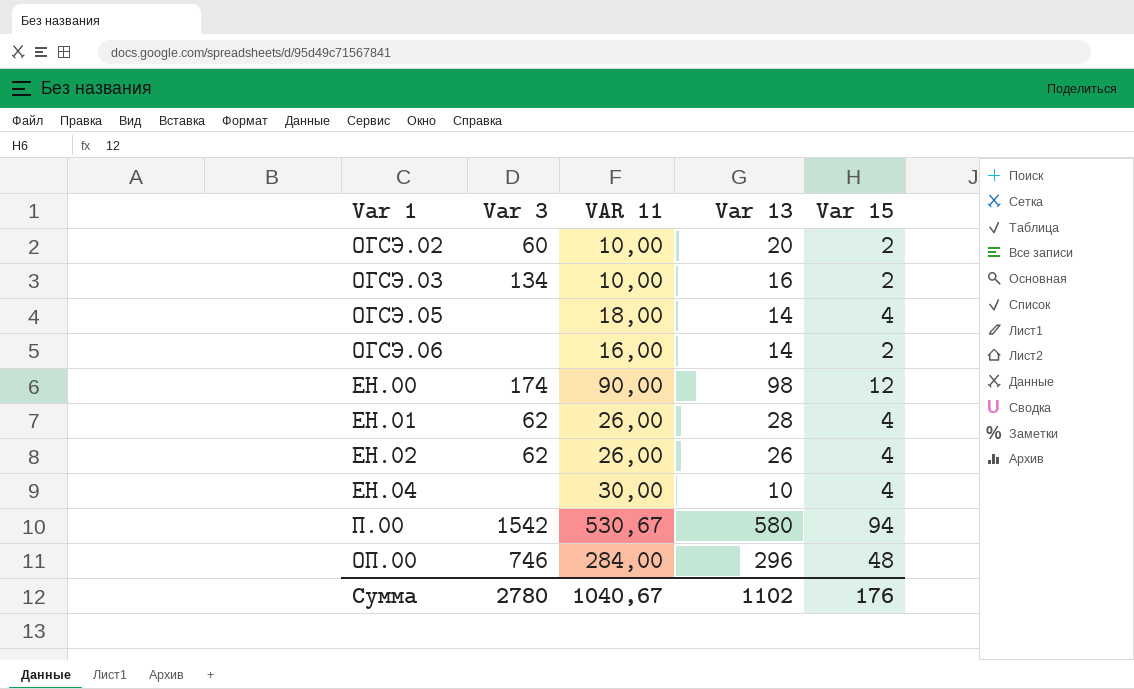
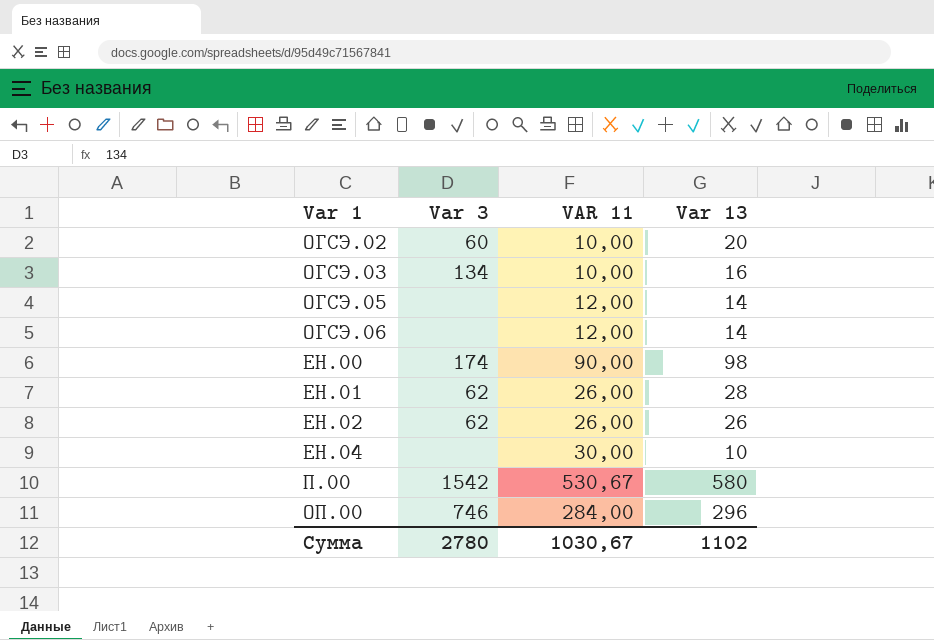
column Var 15 | position: 5 -> none
ОГСЭ.05 | VAR 11: 18,00 -> 12,00
ОГСЭ.06 | VAR 11: 16,00 -> 12,00
Сумма | VAR 11: 1040,67 -> 1030,67

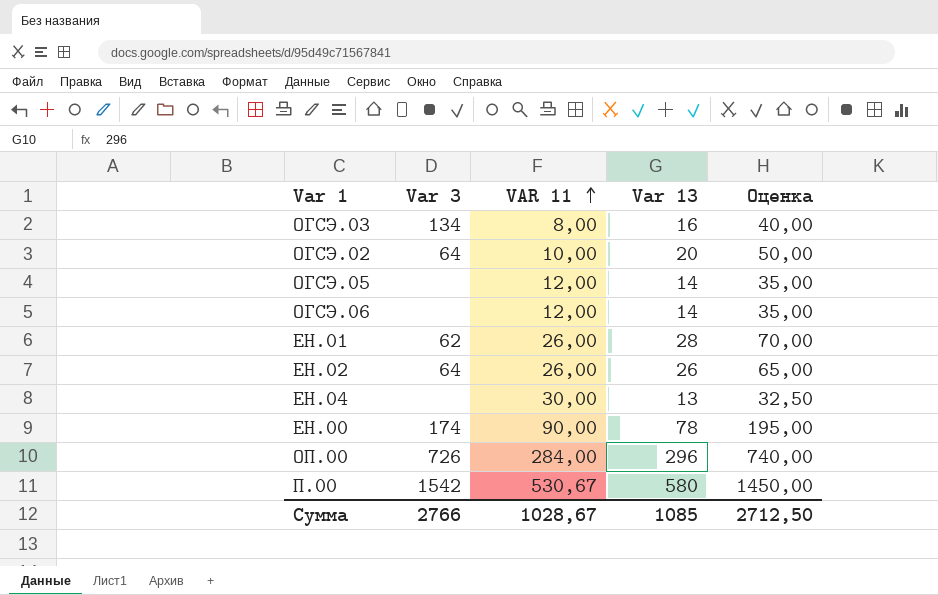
row order: none -> VAR 11 ascending
column Оценка | formula: none -> [Var 13] * 2,5
ОГСЭ.03 | VAR 11: 10,00 -> 8,00
ОГСЭ.02 | Var 3: 60 -> 64
ЕН.02 | Var 3: 62 -> 64
ЕН.04 | Var 13: 10 -> 13
ЕН.00 | Var 13: 98 -> 78
ОП.00 | Var 3: 746 -> 726
Сумма | Var 3: 2780 -> 2766
Сумма | VAR 11: 1030,67 -> 1028,67
Сумма | Var 13: 1102 -> 1085

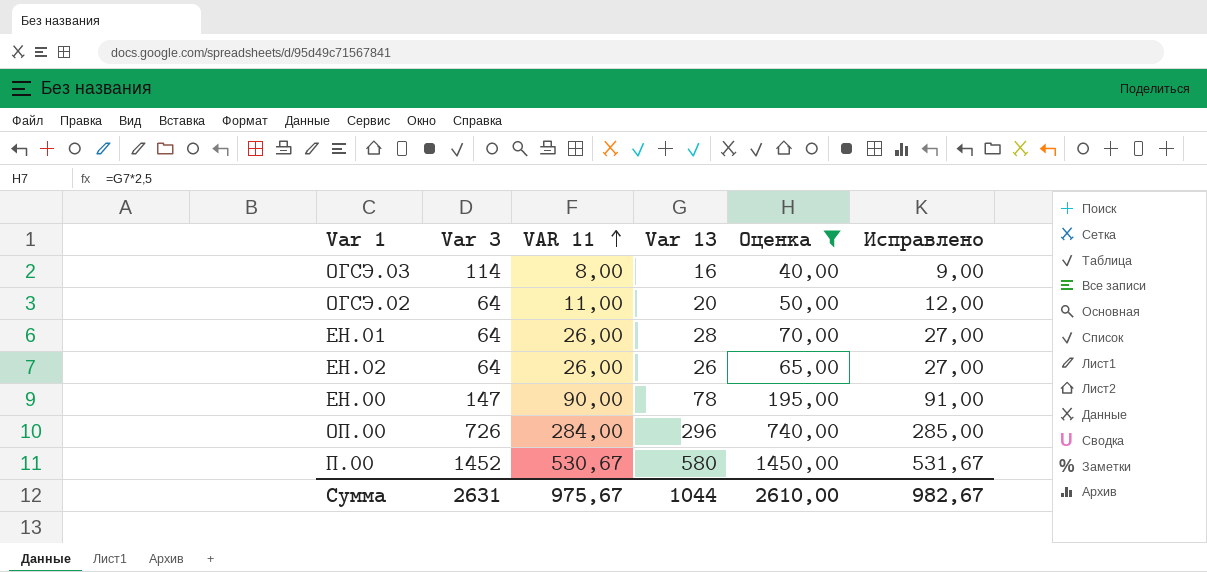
filter: none -> Оценка >= 40,00
column Исправлено | formula: none -> [VAR 11] + 1
ОГСЭ.03 | Var 3: 134 -> 114
ОГСЭ.02 | VAR 11: 10,00 -> 11,00
ЕН.01 | Var 3: 62 -> 64
ЕН.00 | Var 3: 174 -> 147
П.00 | Var 3: 1542 -> 1452
Сумма | Var 3: 2766 -> 2631
Сумма | VAR 11: 1028,67 -> 975,67
Сумма | Var 13: 1085 -> 1044
Сумма | Оценка: 2712,50 -> 2610,00

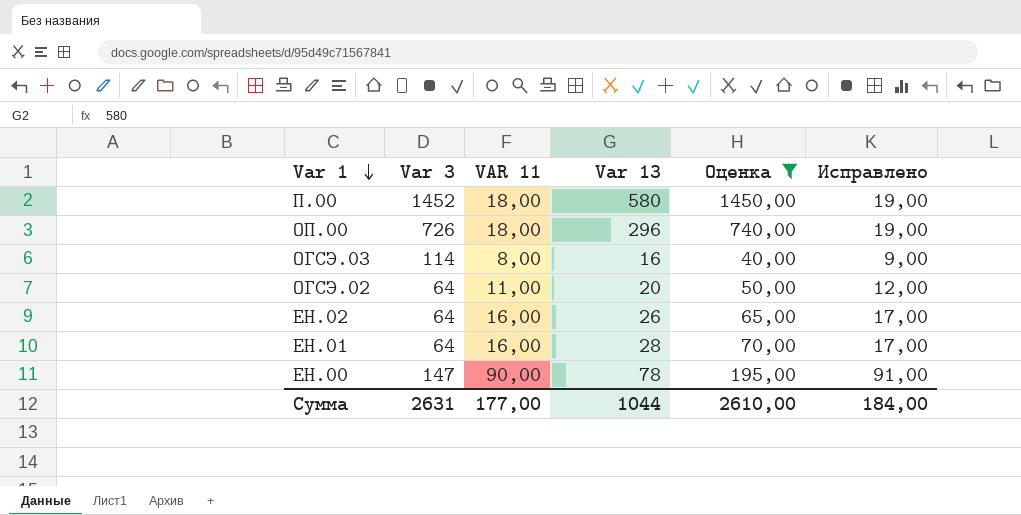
row order: VAR 11 ascending -> Var 1 descending
П.00 | VAR 11: 530,67 -> 18,00
П.00 | Исправлено: 531,67 -> 19,00
ОП.00 | VAR 11: 284,00 -> 18,00
ОП.00 | Исправлено: 285,00 -> 19,00
ЕН.02 | VAR 11: 26,00 -> 16,00
ЕН.02 | Исправлено: 27,00 -> 17,00
ЕН.01 | VAR 11: 26,00 -> 16,00
ЕН.01 | Исправлено: 27,00 -> 17,00
Сумма | VAR 11: 975,67 -> 177,00
Сумма | Исправлено: 982,67 -> 184,00

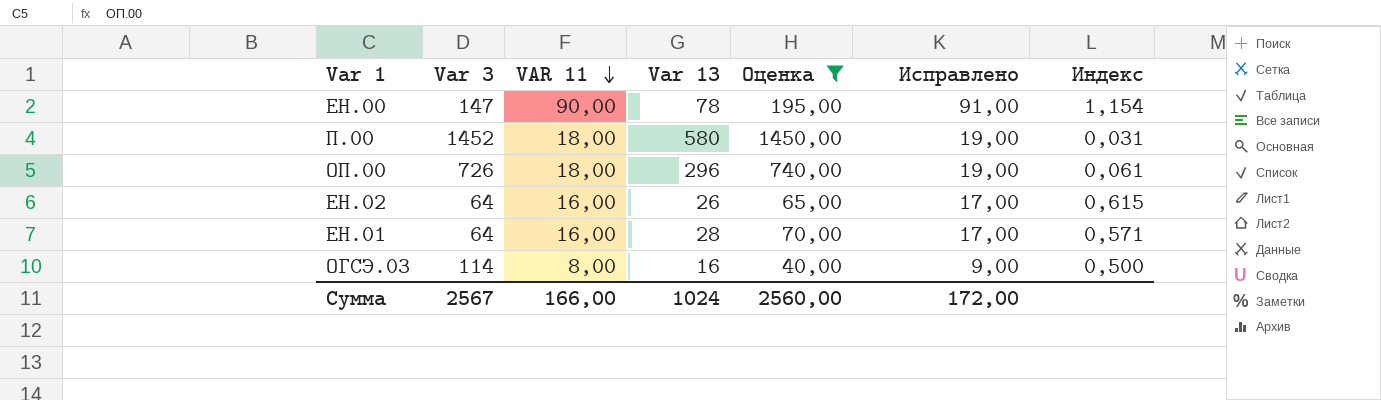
row order: Var 1 descending -> VAR 11 descending
column Индекс | formula: none -> [VAR 11] / [Var 13]
row ОГСЭ.02: 64 | 11,00 | 20 | 50,00 | 12,00 -> none
Сумма | Var 3: 2631 -> 2567
Сумма | VAR 11: 177,00 -> 166,00
Сумма | Var 13: 1044 -> 1024
Сумма | Оценка: 2610,00 -> 2560,00
Сумма | Исправлено: 184,00 -> 172,00

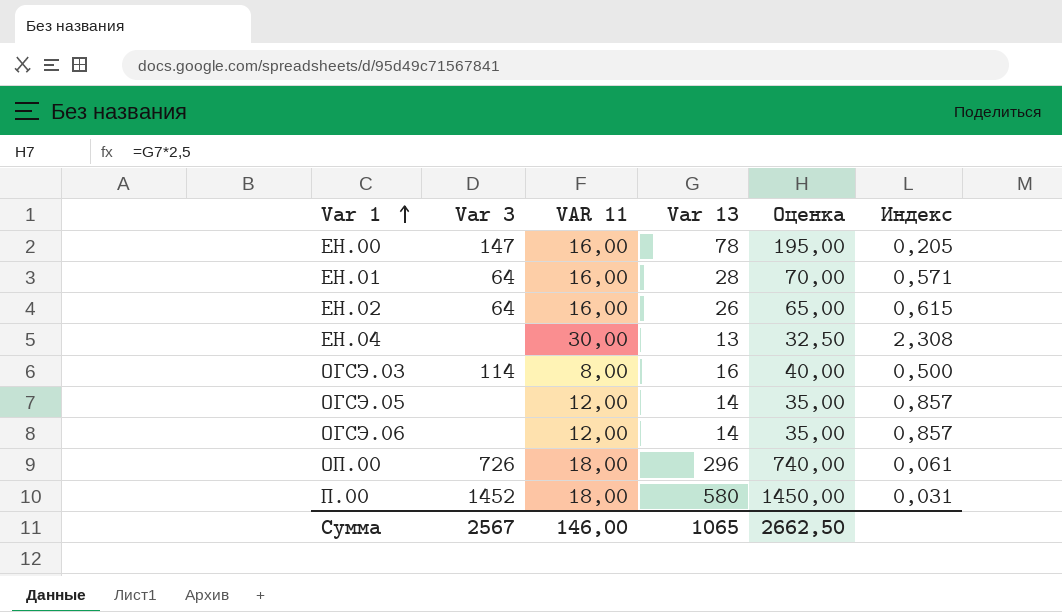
filter: Оценка >= 40,00 -> none
row order: VAR 11 descending -> Var 1 ascending
column Исправлено | formula: [VAR 11] + 1 -> none
ЕН.00 | VAR 11: 90,00 -> 16,00
ЕН.00 | Индекс: 1,154 -> 0,205
Сумма | VAR 11: 166,00 -> 146,00
Сумма | Var 13: 1024 -> 1065
Сумма | Оценка: 2560,00 -> 2662,50

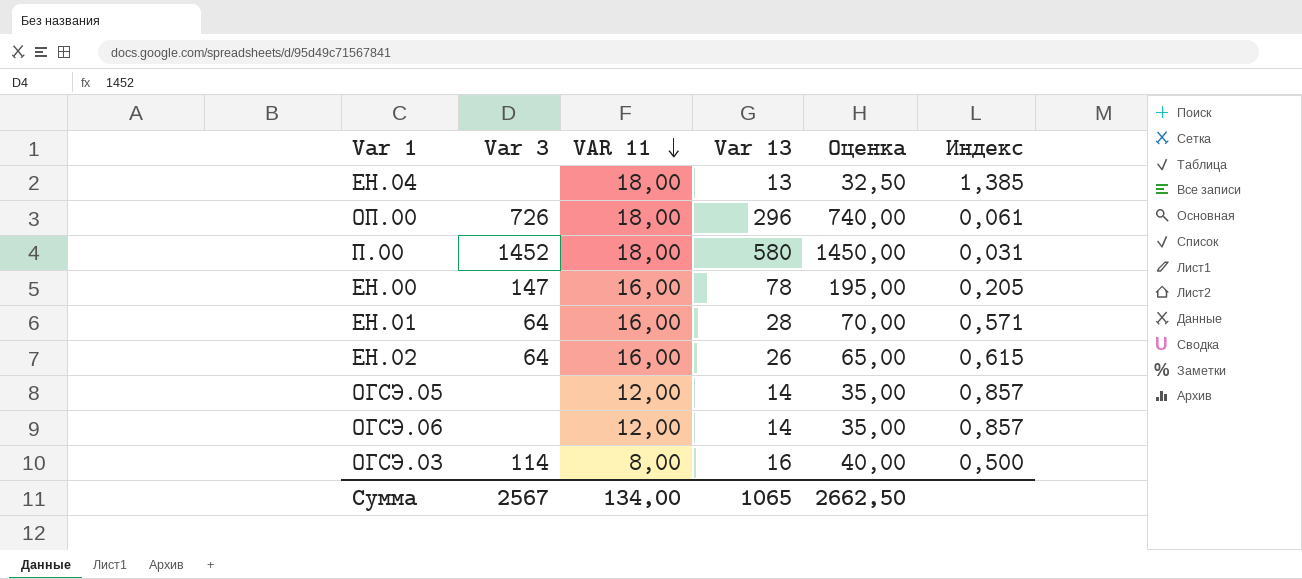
row order: Var 1 ascending -> VAR 11 descending
ЕН.04 | VAR 11: 30,00 -> 18,00
ЕН.04 | Индекс: 2,308 -> 1,385
Сумма | VAR 11: 146,00 -> 134,00

